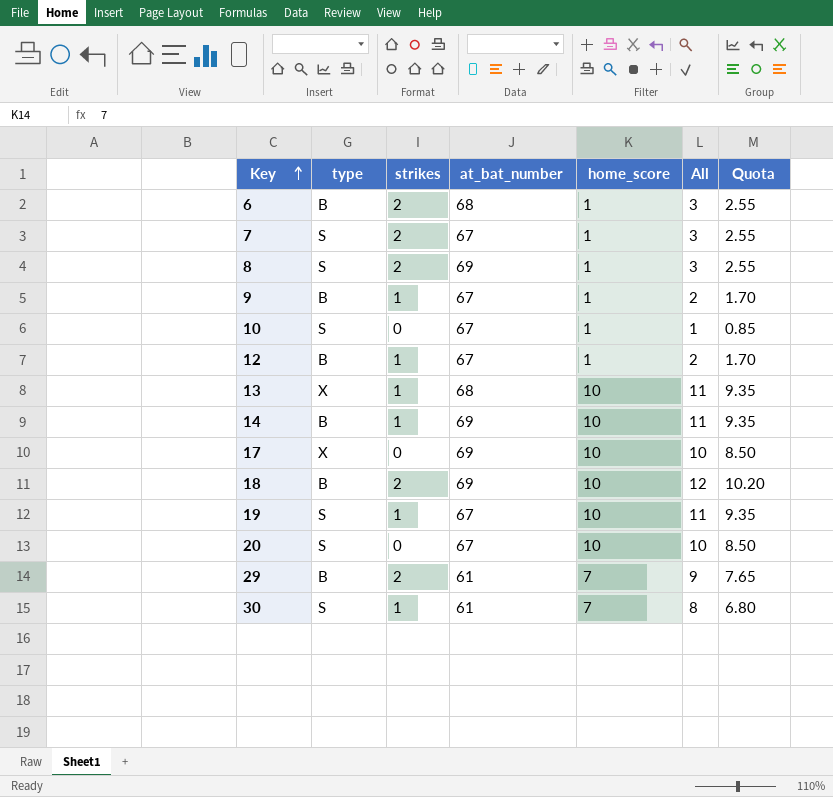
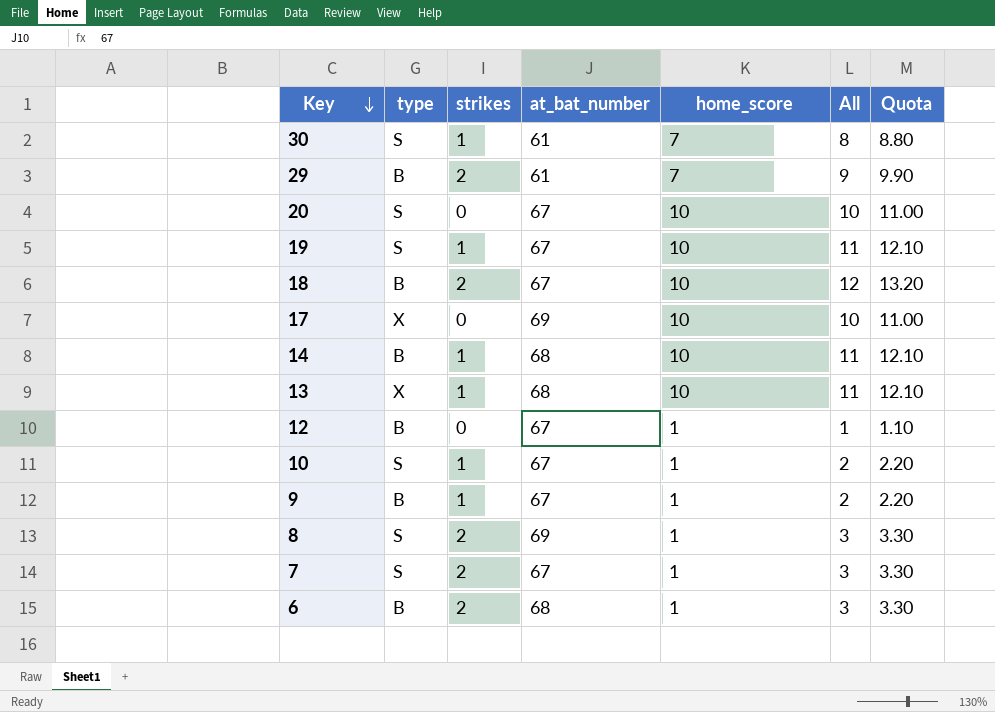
row order: Key ascending -> Key descending
column Quota | formula: [All] * 0.85 -> [All] * 1.1
18 | at_bat_number: 69 -> 67
14 | at_bat_number: 69 -> 68
12 | strikes: 1 -> 0
12 | All: 2 -> 1
10 | strikes: 0 -> 1
10 | All: 1 -> 2

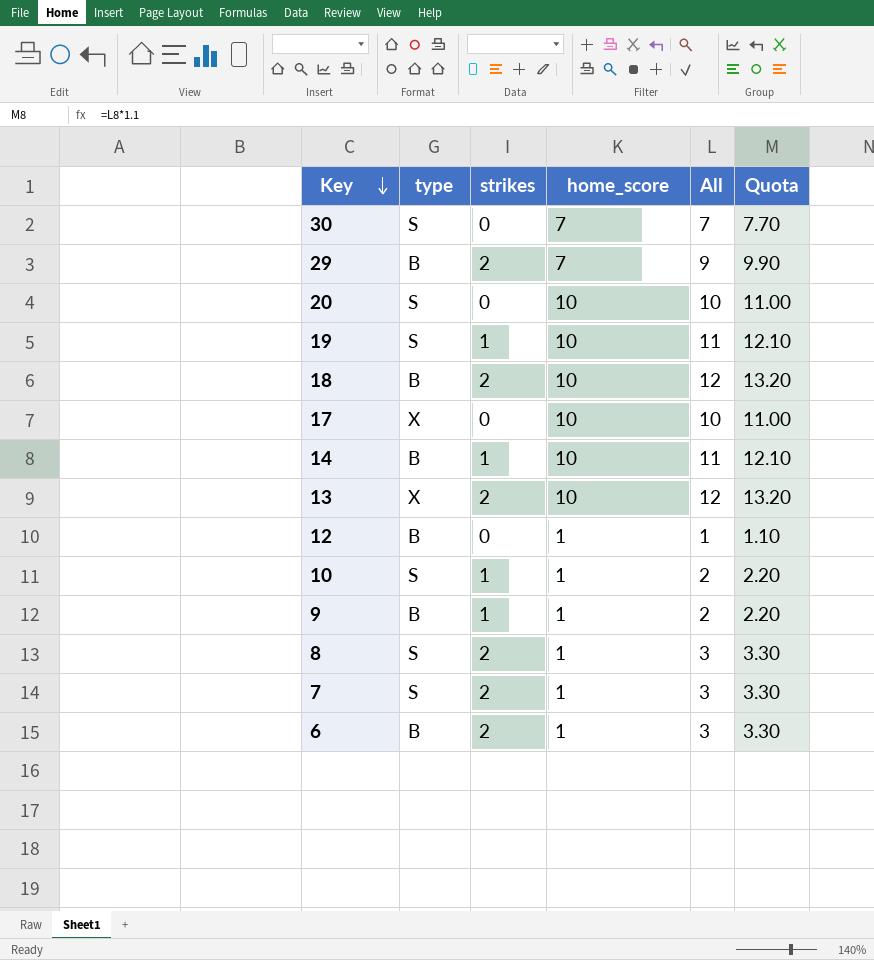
column at_bat_number | position: 4 -> none
30 | strikes: 1 -> 0
30 | All: 8 -> 7
30 | Quota: 8.80 -> 7.70
13 | strikes: 1 -> 2
13 | All: 11 -> 12
13 | Quota: 12.10 -> 13.20

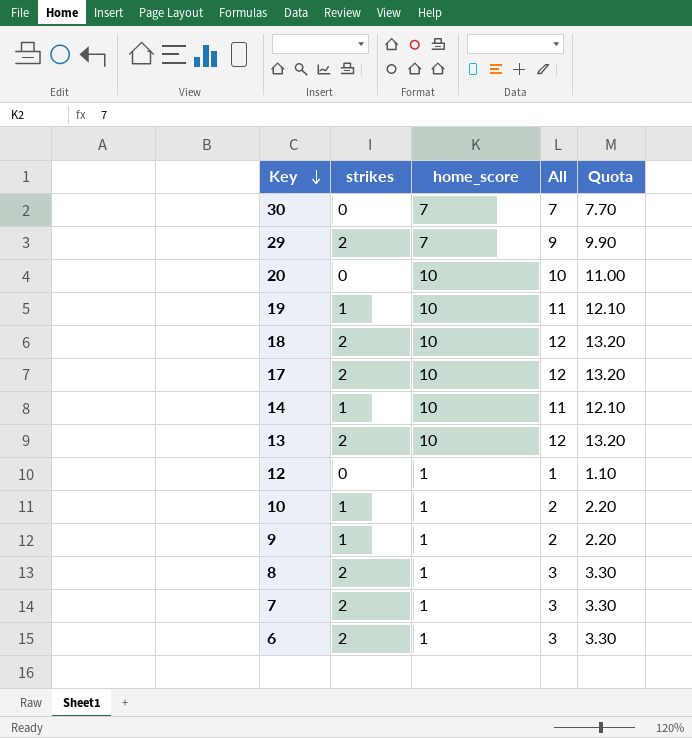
column type | position: 2 -> none
17 | strikes: 0 -> 2
17 | All: 10 -> 12
17 | Quota: 11.00 -> 13.20

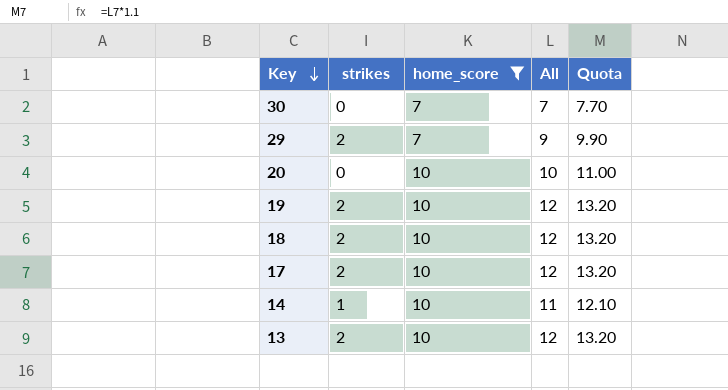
filter: none -> home_score != 1
19 | strikes: 1 -> 2
19 | All: 11 -> 12
19 | Quota: 12.10 -> 13.20

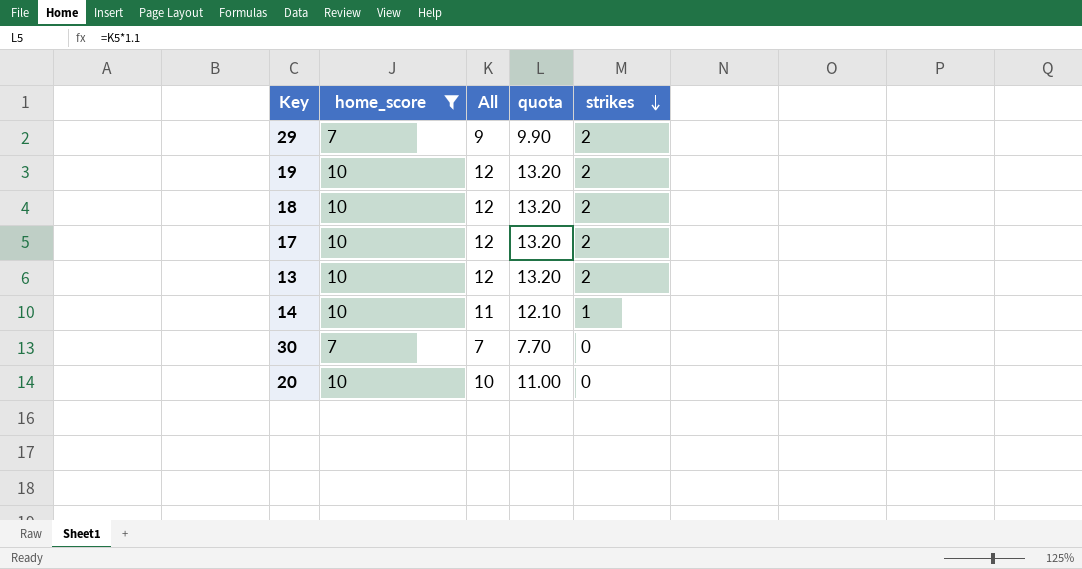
row order: Key descending -> strikes descending
column name: Quota -> quota
column strikes | position: 2 -> 5

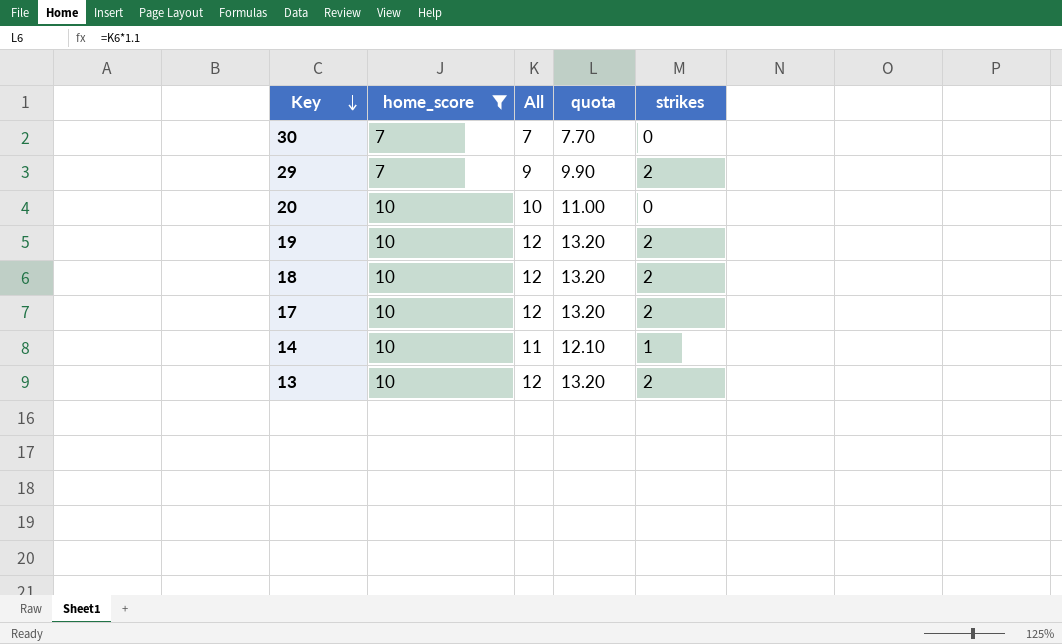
row order: strikes descending -> Key descending

